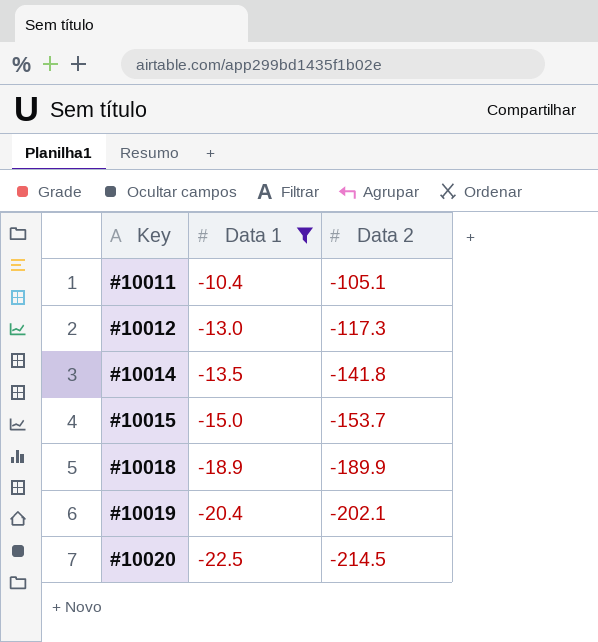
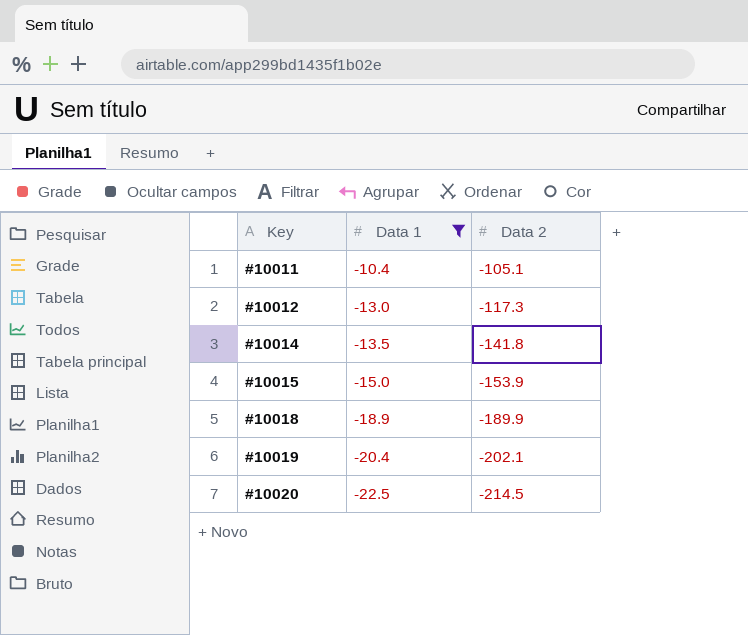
#10015 | Data 2: -153.7 -> -153.9

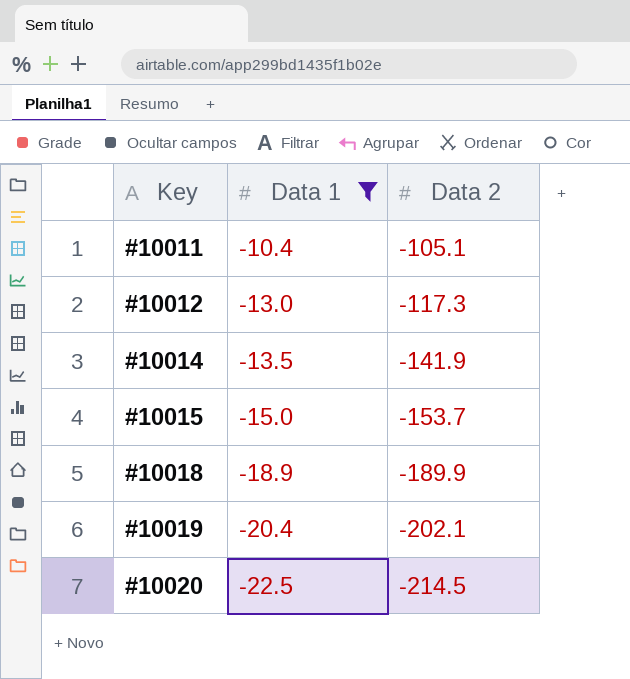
#10014 | Data 2: -141.8 -> -141.9
#10015 | Data 2: -153.9 -> -153.7

